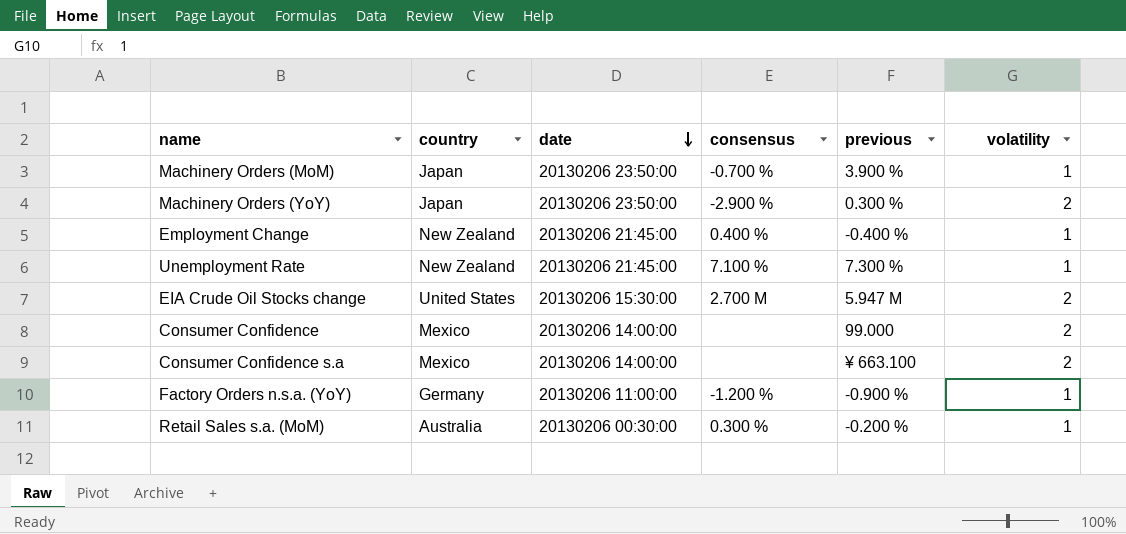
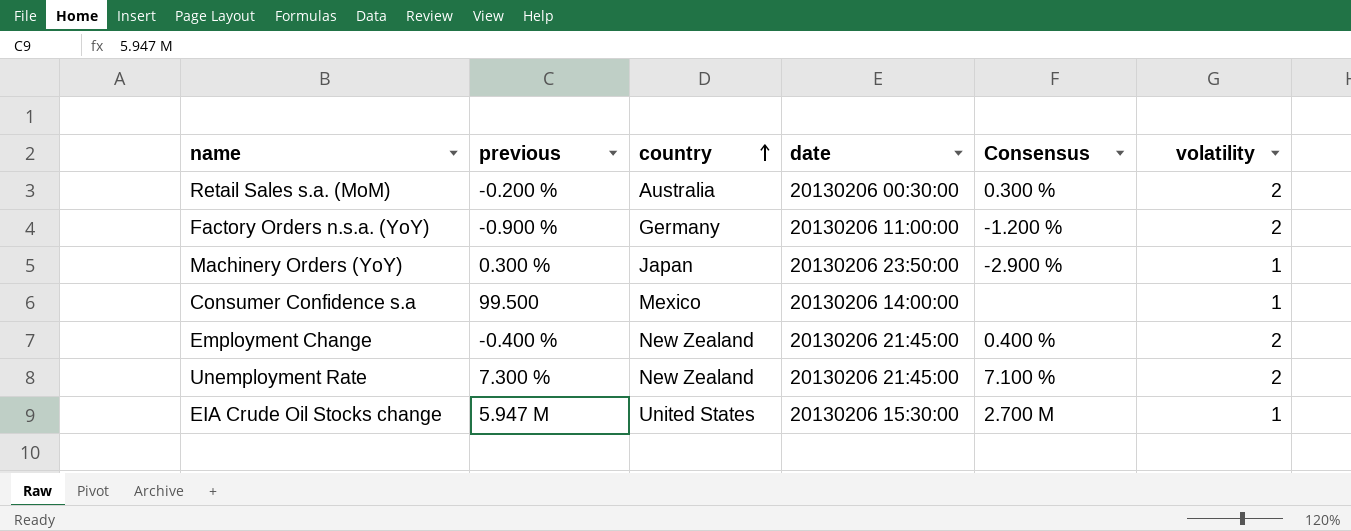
row order: date descending -> country ascending
column previous | position: 5 -> 2
column name: consensus -> Consensus
row Machinery Orders (MoM): Japan | 20130206 23:50:00 | -0.700 % | 3.900 % | 1 -> none
row Consumer Confidence: Mexico | 20130206 14:00:00 | none | 99.000 | 2 -> none
Retail Sales s.a. (MoM) | volatility: 1 -> 2
Factory Orders n.s.a. (YoY) | volatility: 1 -> 2
Machinery Orders (YoY) | volatility: 2 -> 1
Consumer Confidence s.a | previous: ¥ 663.100 -> 99.500
Consumer Confidence s.a | volatility: 2 -> 1
Employment Change | volatility: 1 -> 2
Unemployment Rate | volatility: 1 -> 2
EIA Crude Oil Stocks change | volatility: 2 -> 1

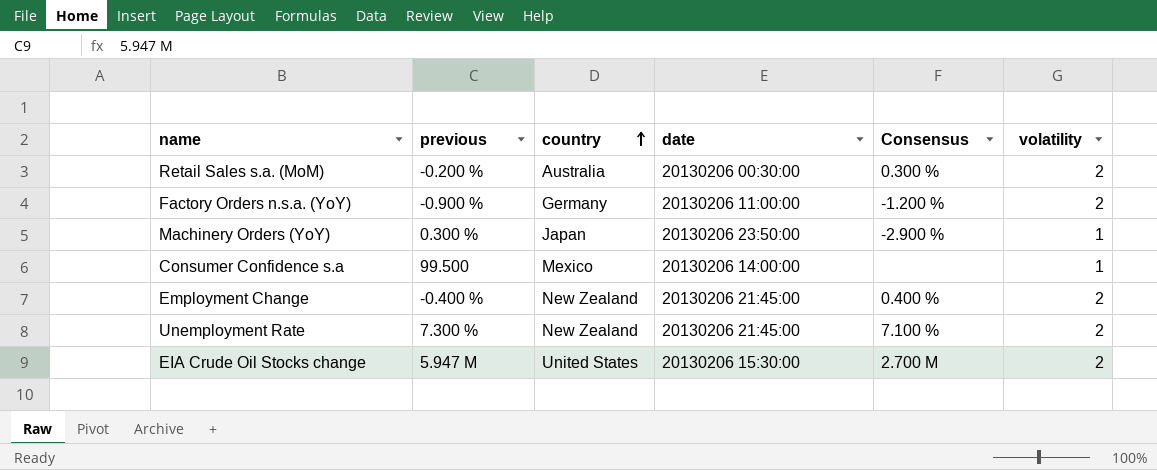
EIA Crude Oil Stocks change | volatility: 1 -> 2

